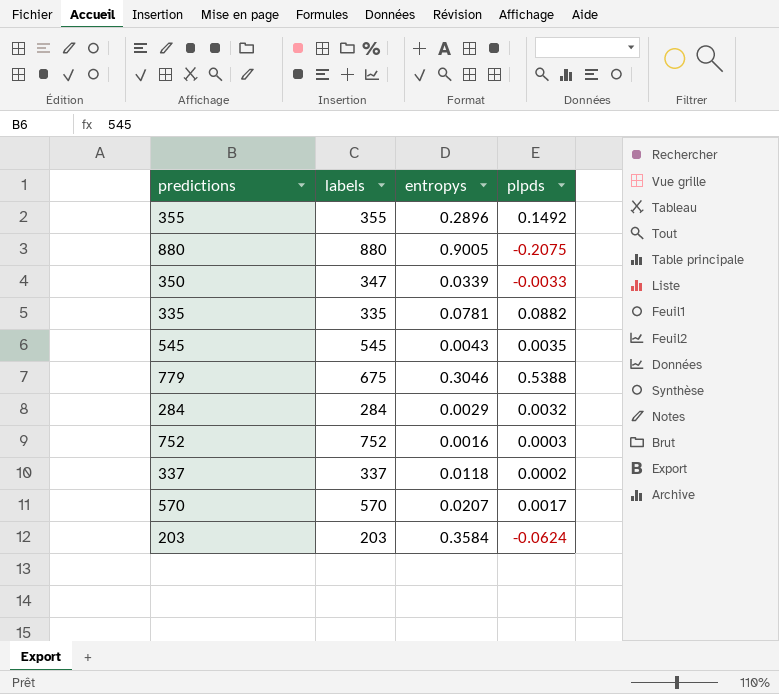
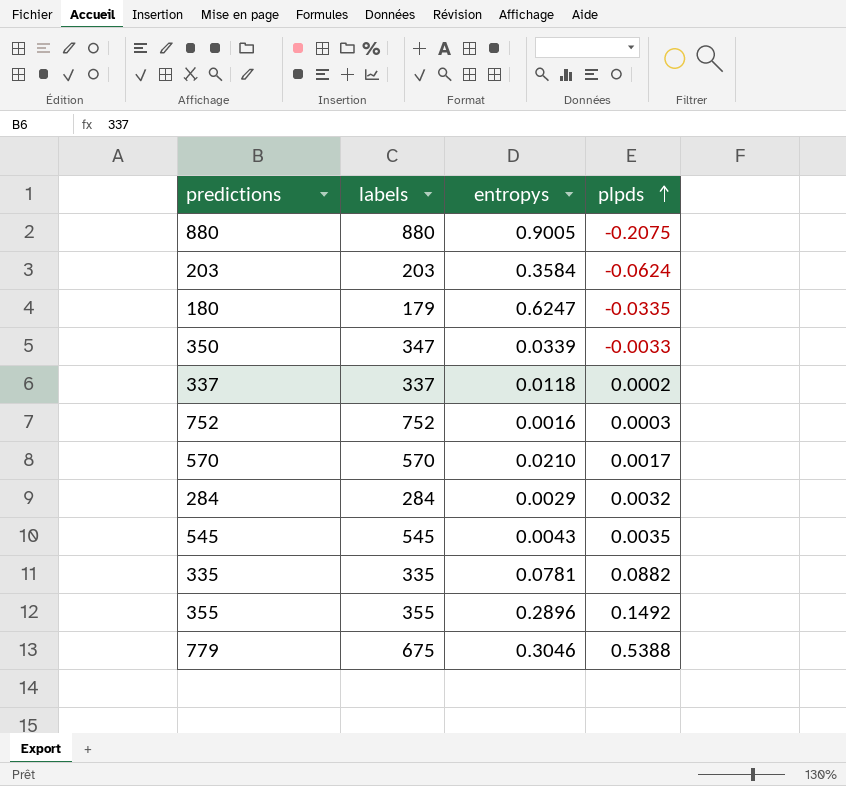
row order: none -> plpds ascending
row 180: none -> 179 | 0.6247 | -0.0335
570 | entropys: 0.0207 -> 0.0210

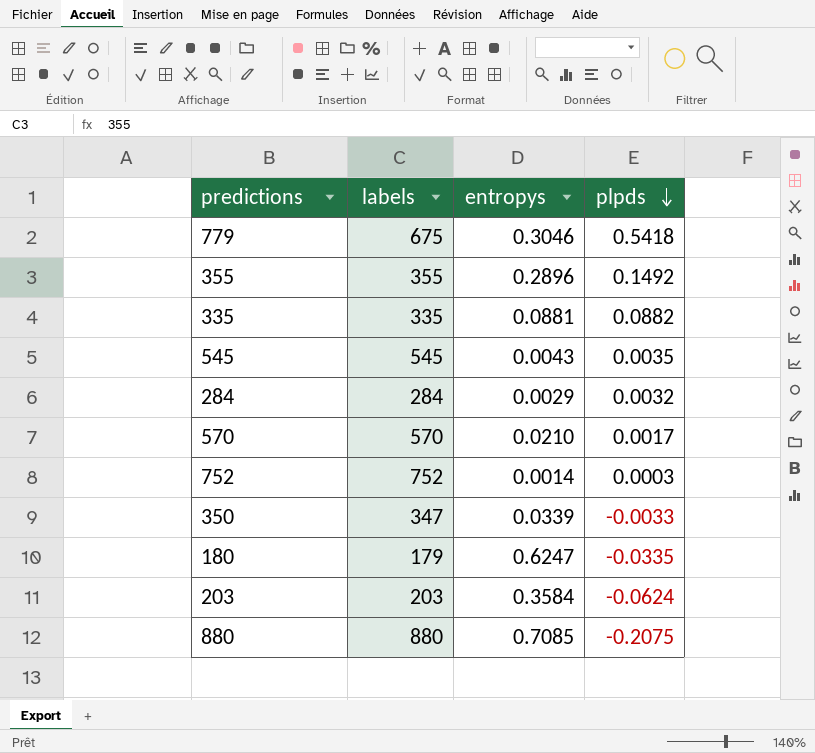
row order: plpds ascending -> plpds descending
row 337: 337 | 0.0118 | 0.0002 -> none
779 | plpds: 0.5388 -> 0.5418
335 | entropys: 0.0781 -> 0.0881
752 | entropys: 0.0016 -> 0.0014
880 | entropys: 0.9005 -> 0.7085

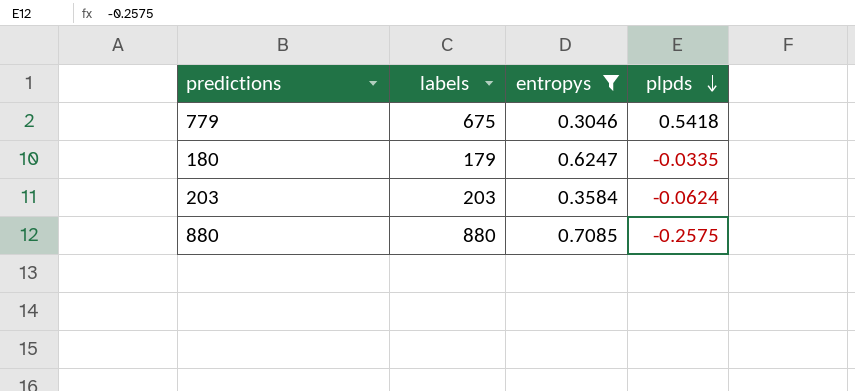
filter: none -> entropys >= 0.3046
880 | plpds: -0.2075 -> -0.2575

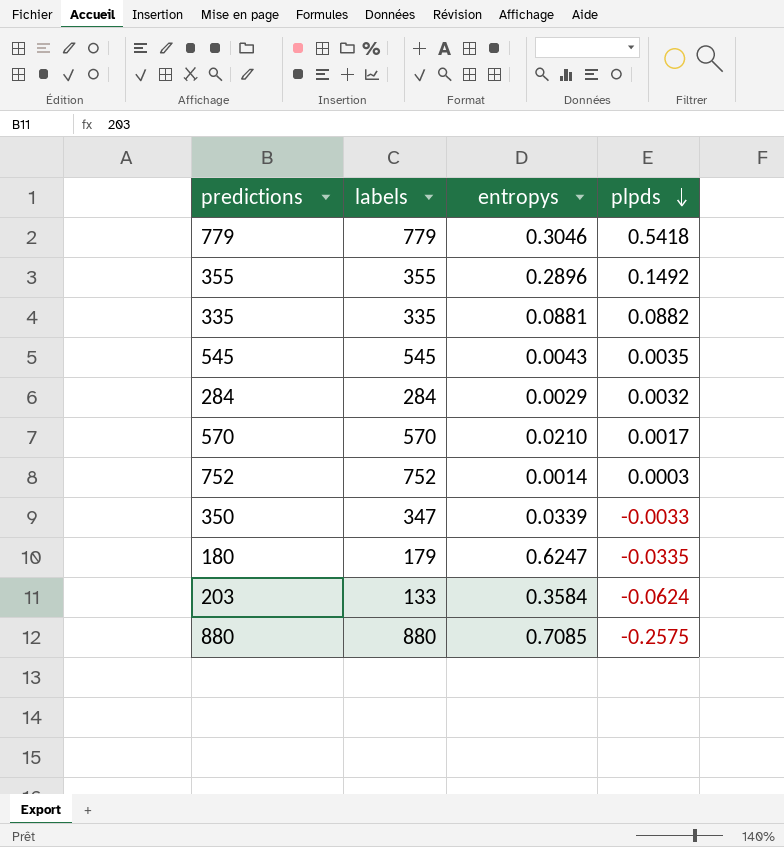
filter: entropys >= 0.3046 -> none
779 | labels: 675 -> 779
203 | labels: 203 -> 133

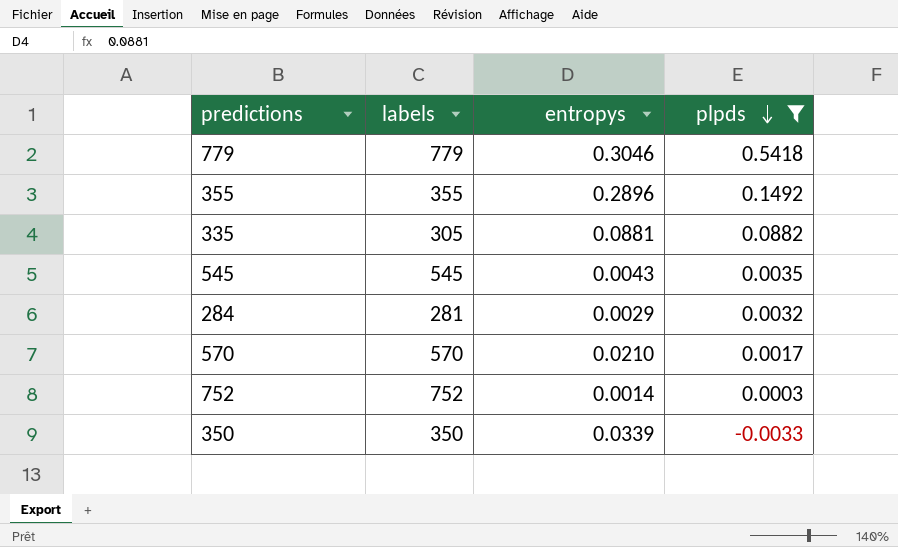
filter: none -> plpds >= -0.0033
335 | labels: 335 -> 305
284 | labels: 284 -> 281
350 | labels: 347 -> 350

